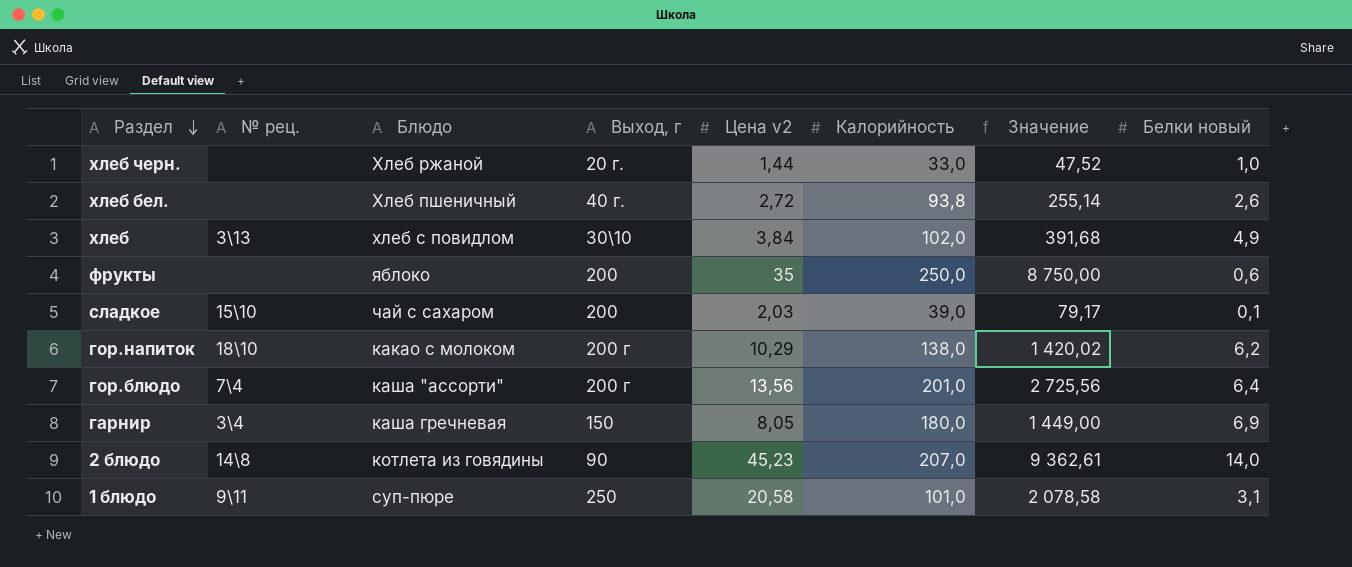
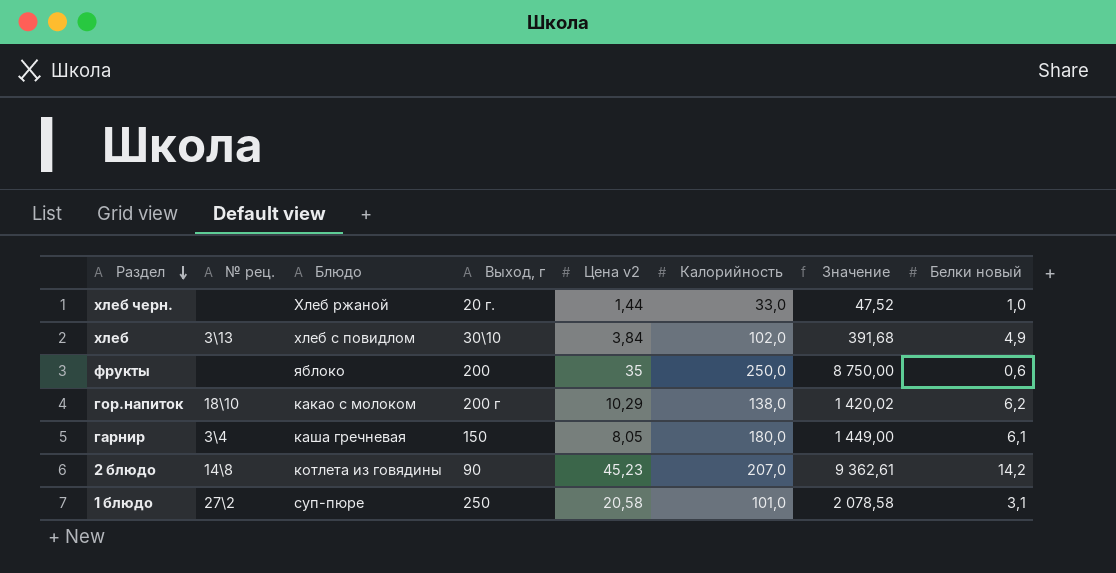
row хлеб бел.: none | Хлеб пшеничный | 40 г. | 2,72 | 93,8 | 255,14 | 2,6 -> none
row сладкое: 15\10 | чай с сахаром | 200 | 2,03 | 39,0 | 79,17 | 0,1 -> none
row гор.блюдо: 7\4 | каша "ассорти" | 200 г | 13,56 | 201,0 | 2 725,56 | 6,4 -> none
гарнир | Белки новый: 6,9 -> 6,1
2 блюдо | Белки новый: 14,0 -> 14,2
1 блюдо | № рец.: 9\11 -> 27\2

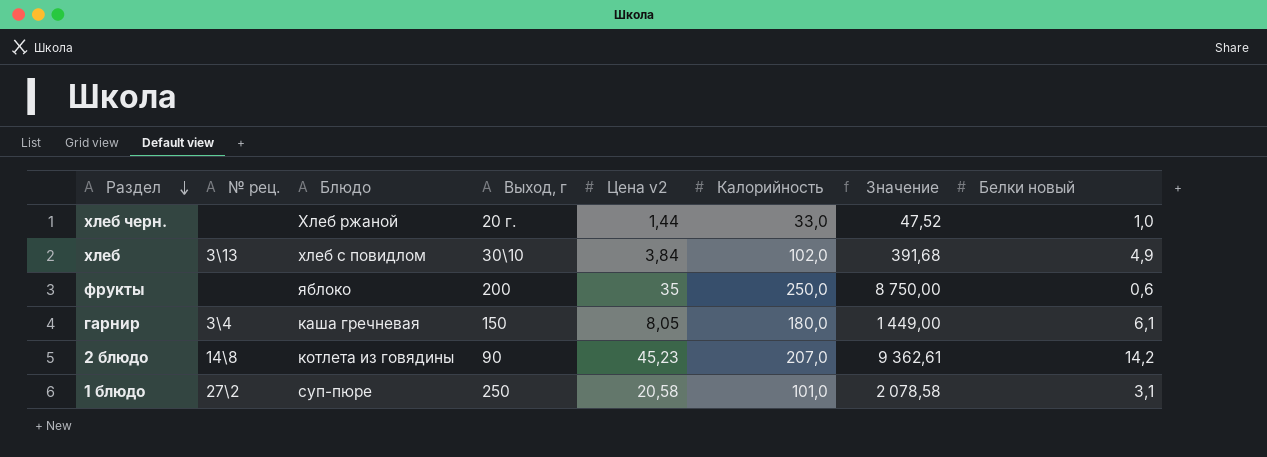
row гор.напиток: 18\10 | какао с молоком | 200 г | 10,29 | 138,0 | 1 420,02 | 6,2 -> none

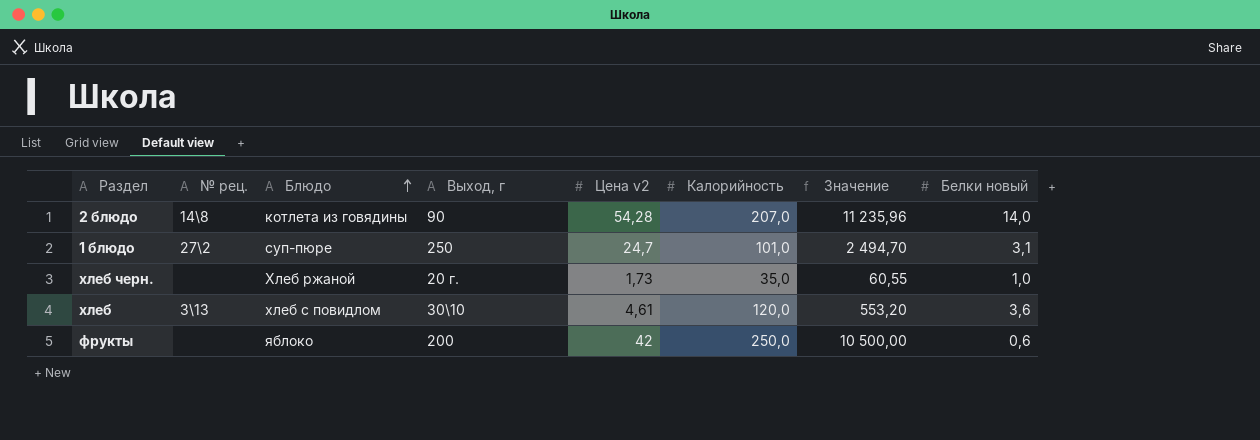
row order: Раздел descending -> Блюдо ascending
row гарнир: 3\4 | каша гречневая | 150 | 8,05 | 180,0 | 1 449,00 | 6,1 -> none
2 блюдо | Цена v2: 45,23 -> 54,28
2 блюдо | Значение: 9 362,61 -> 11 235,96
2 блюдо | Белки новый: 14,2 -> 14,0
1 блюдо | Цена v2: 20,58 -> 24,7
1 блюдо | Значение: 2 078,58 -> 2 494,70
хлеб черн. | Цена v2: 1,44 -> 1,73
хлеб черн. | Калорийность: 33,0 -> 35,0
хлеб черн. | Значение: 47,52 -> 60,55
хлеб | Цена v2: 3,84 -> 4,61
хлеб | Калорийность: 102,0 -> 120,0
хлеб | Значение: 391,68 -> 553,20
хлеб | Белки новый: 4,9 -> 3,6
фрукты | Цена v2: 35 -> 42
фрукты | Значение: 8 750,00 -> 10 500,00

